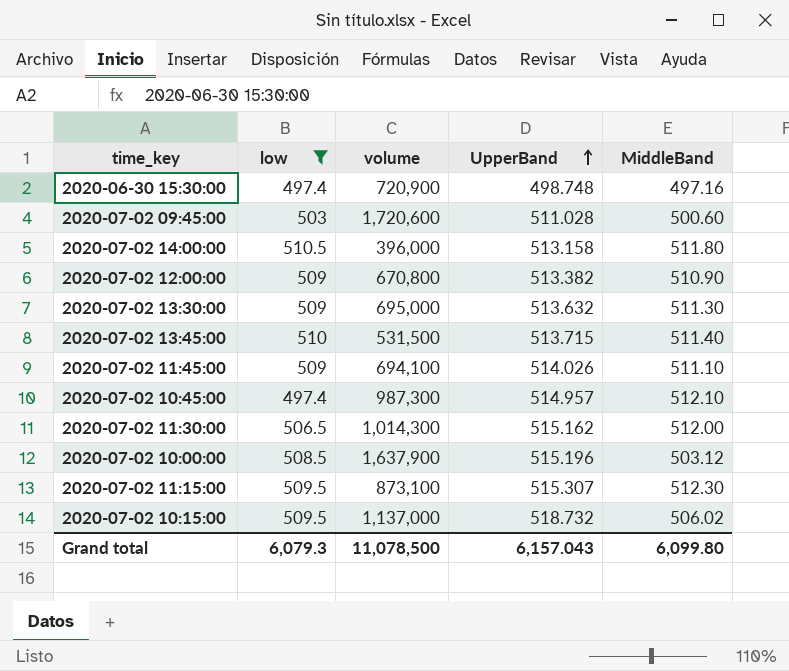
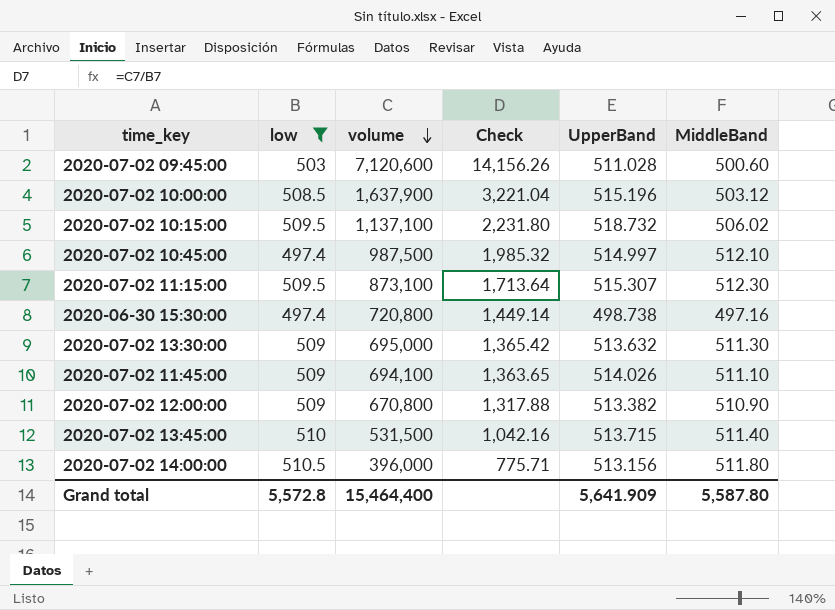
row order: UpperBand ascending -> volume descending
column Check | formula: none -> [volume] / [low]
row 2020-07-02 11:30:00: 506.5 | 1,014,300 | 515.162 | 512.00 -> none
2020-07-02 09:45:00 | volume: 1,720,600 -> 7,120,600
2020-07-02 10:15:00 | volume: 1,137,000 -> 1,137,100
2020-07-02 10:45:00 | volume: 987,300 -> 987,500
2020-07-02 10:45:00 | UpperBand: 514.957 -> 514.997
2020-06-30 15:30:00 | volume: 720,900 -> 720,800
2020-06-30 15:30:00 | UpperBand: 498.748 -> 498.738
2020-07-02 14:00:00 | UpperBand: 513.158 -> 513.156
Grand total | low: 6,079.3 -> 5,572.8
Grand total | volume: 11,078,500 -> 15,464,400
Grand total | UpperBand: 6,157.043 -> 5,641.909
Grand total | MiddleBand: 6,099.80 -> 5,587.80

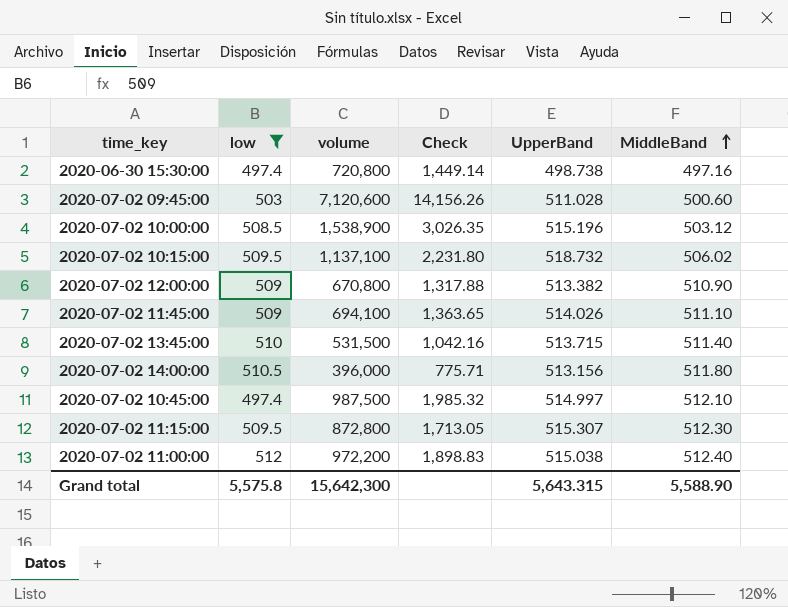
row order: volume descending -> MiddleBand ascending
row 2020-07-02 13:30:00: 509 | 695,000 | 1,365.42 | 513.632 | 511.30 -> none
2020-07-02 10:00:00 | volume: 1,637,900 -> 1,538,900
2020-07-02 10:00:00 | Check: 3,221.04 -> 3,026.35
2020-07-02 11:15:00 | volume: 873,100 -> 872,800
2020-07-02 11:15:00 | Check: 1,713.64 -> 1,713.05
row 2020-07-02 11:00:00: none -> 512 | 972,200 | 1,898.83 | 515.038 | 512.40
Grand total | low: 5,572.8 -> 5,575.8
Grand total | volume: 15,464,400 -> 15,642,300
Grand total | UpperBand: 5,641.909 -> 5,643.315
Grand total | MiddleBand: 5,587.80 -> 5,588.90

